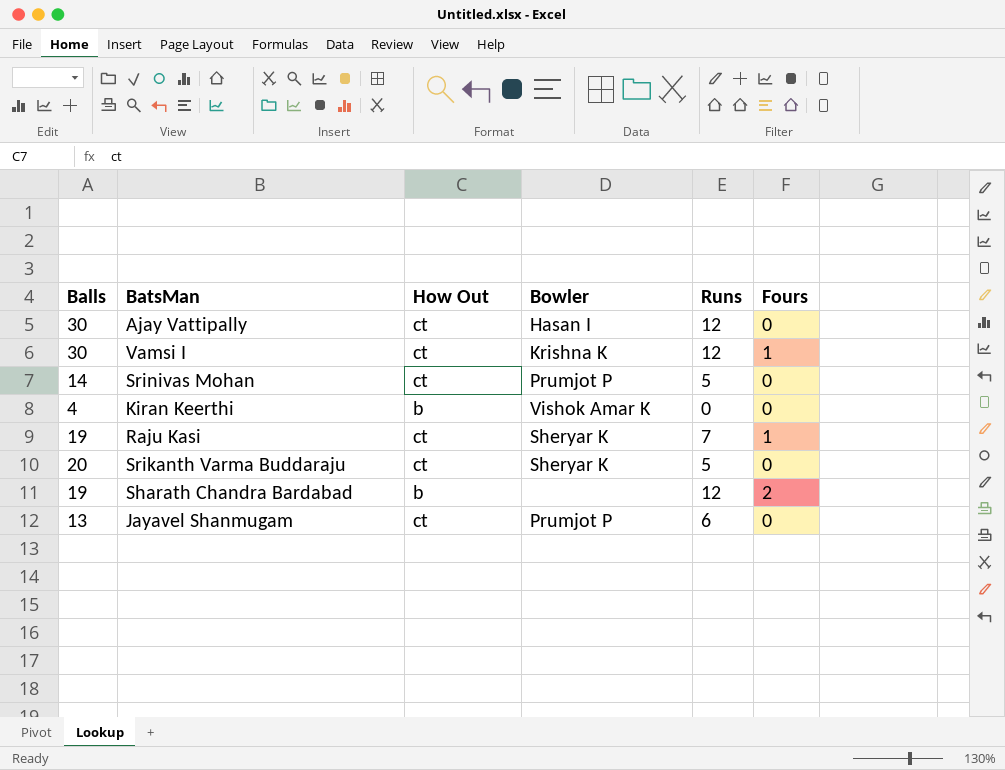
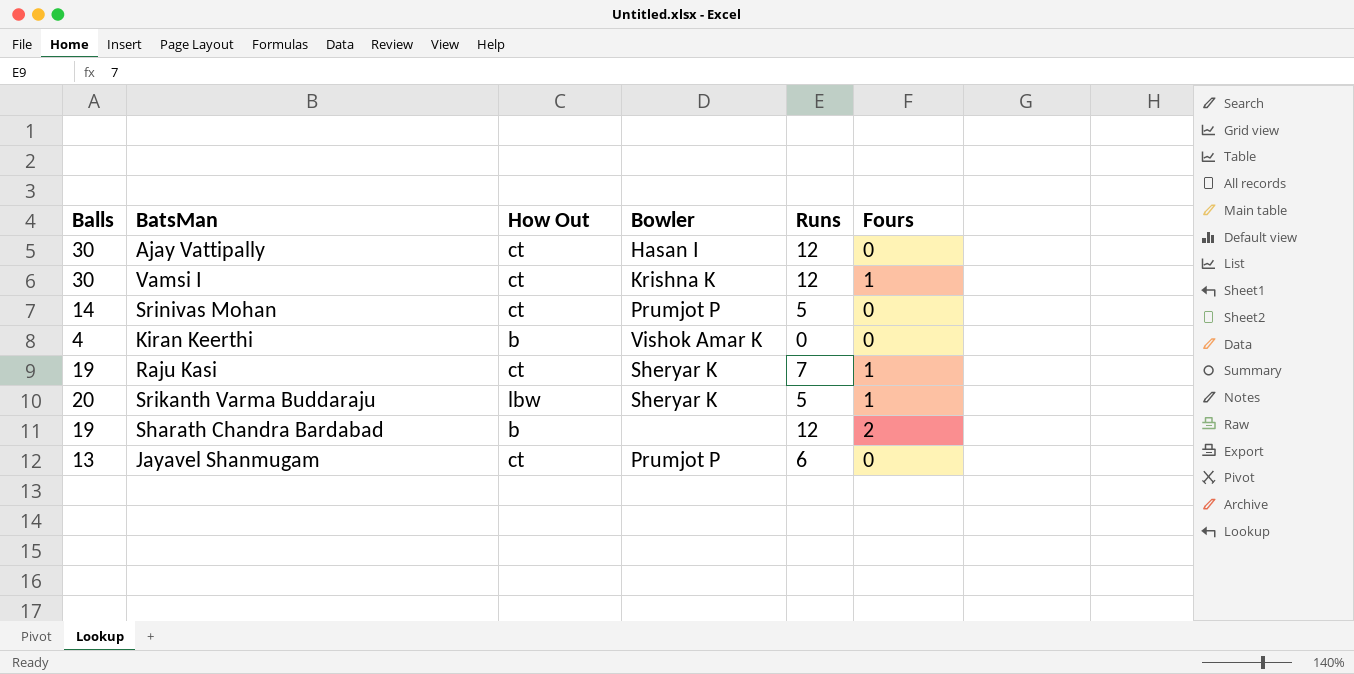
Srikanth Varma Buddaraju | How Out: ct -> lbw
Srikanth Varma Buddaraju | Fours: 0 -> 1

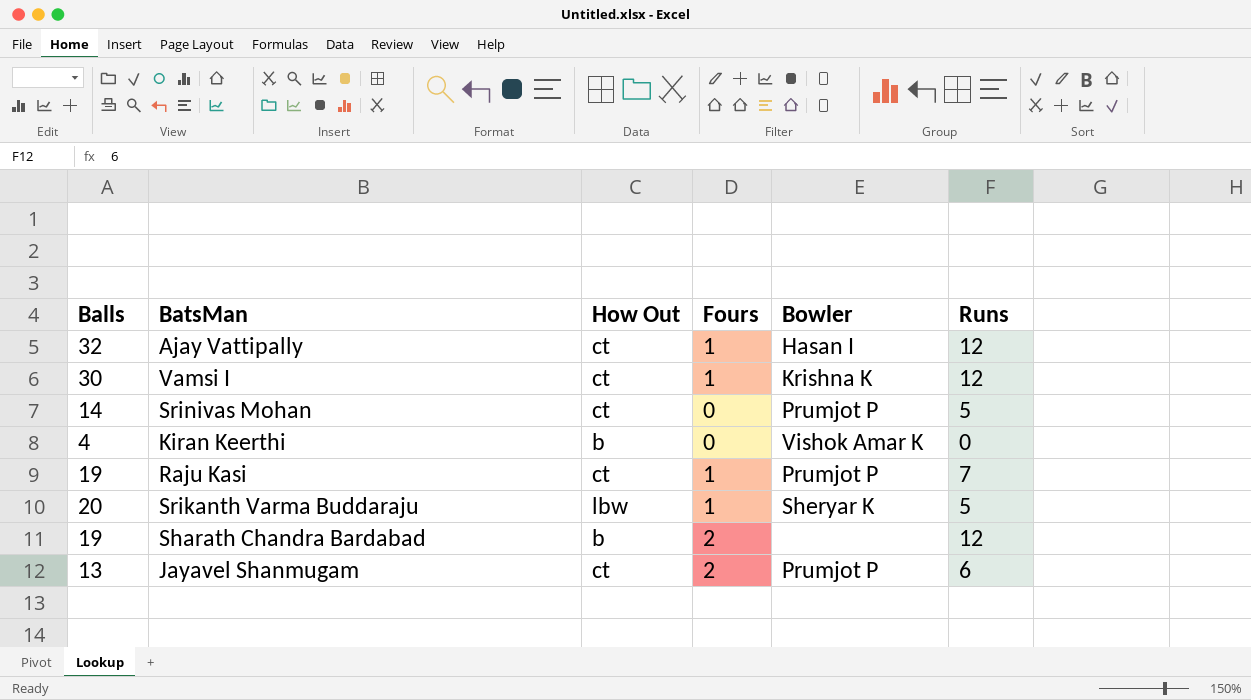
column Fours | position: 6 -> 4
Ajay Vattipally | Balls: 30 -> 32
Ajay Vattipally | Fours: 0 -> 1
Raju Kasi | Bowler: Sheryar K -> Prumjot P
Jayavel Shanmugam | Fours: 0 -> 2

